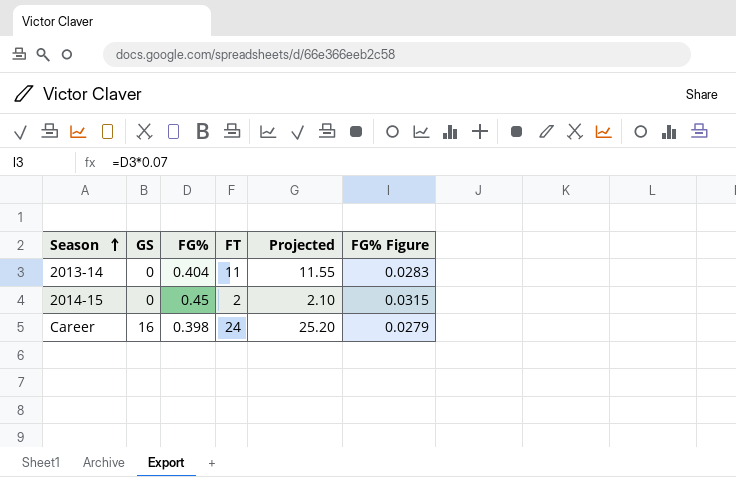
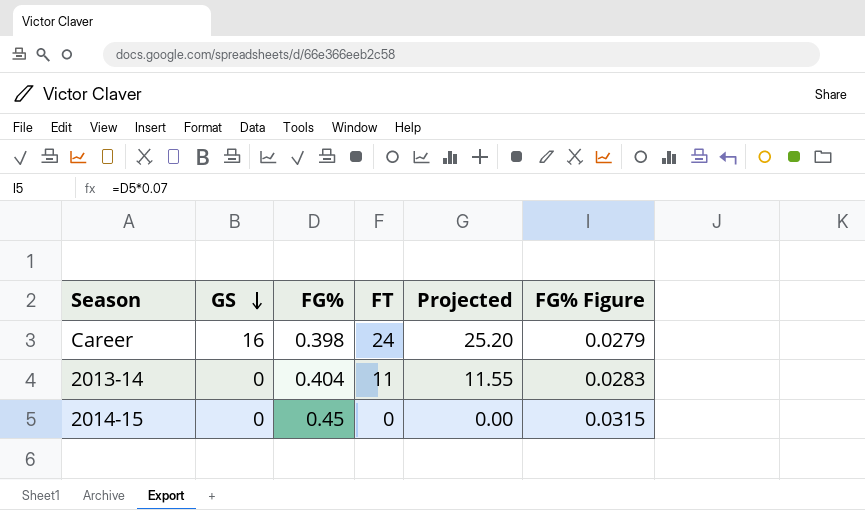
row order: Season ascending -> GS descending
2014-15 | FT: 2 -> 0
2014-15 | Projected: 2.10 -> 0.00

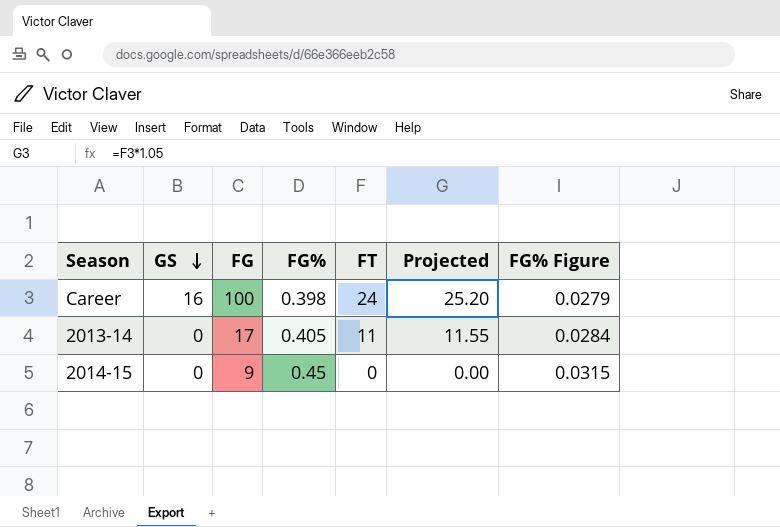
column FG | position: none -> 3
2013-14 | FG%: 0.404 -> 0.405
2013-14 | FG% Figure: 0.0283 -> 0.0284

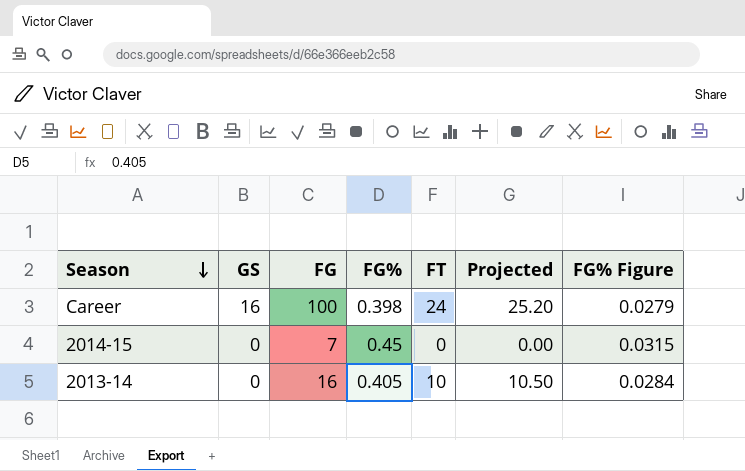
row order: GS descending -> Season descending
2014-15 | FG: 9 -> 7
2013-14 | FG: 17 -> 16
2013-14 | FT: 11 -> 10
2013-14 | Projected: 11.55 -> 10.50

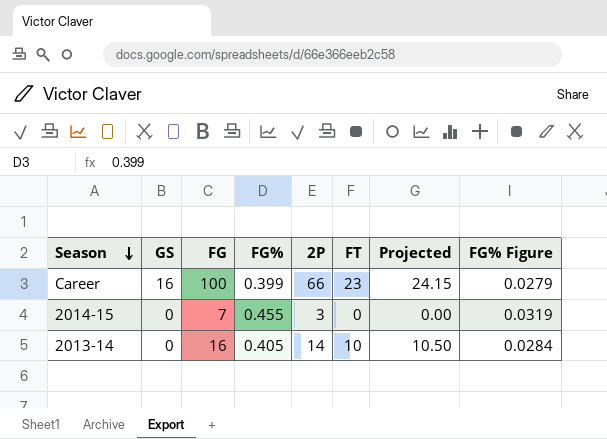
column 2P | position: none -> 5
Career | FG%: 0.398 -> 0.399
Career | FT: 24 -> 23
Career | Projected: 25.20 -> 24.15
2014-15 | FG%: 0.45 -> 0.455
2014-15 | FG% Figure: 0.0315 -> 0.0319

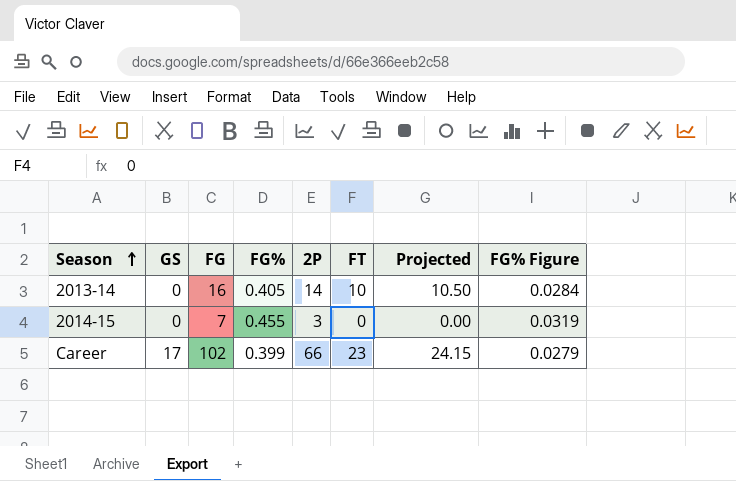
row order: Season descending -> Season ascending
Career | GS: 16 -> 17
Career | FG: 100 -> 102

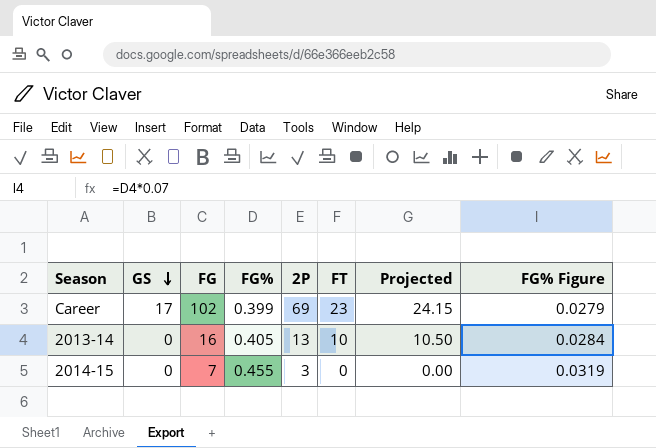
row order: Season ascending -> GS descending
Career | 2P: 66 -> 69
2013-14 | 2P: 14 -> 13

